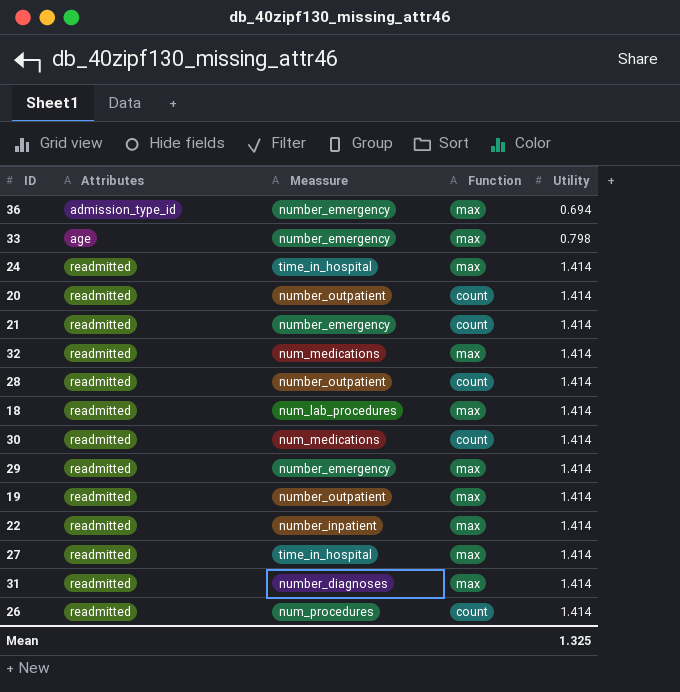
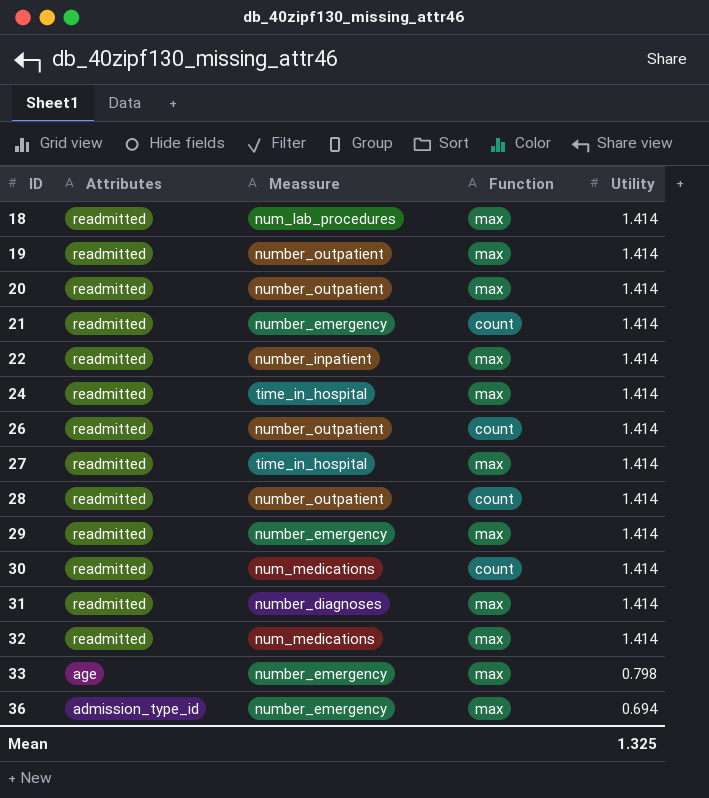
row order: Attributes ascending -> ID ascending
20 | Function: count -> max
26 | Meassure: num_procedures -> number_outpatient

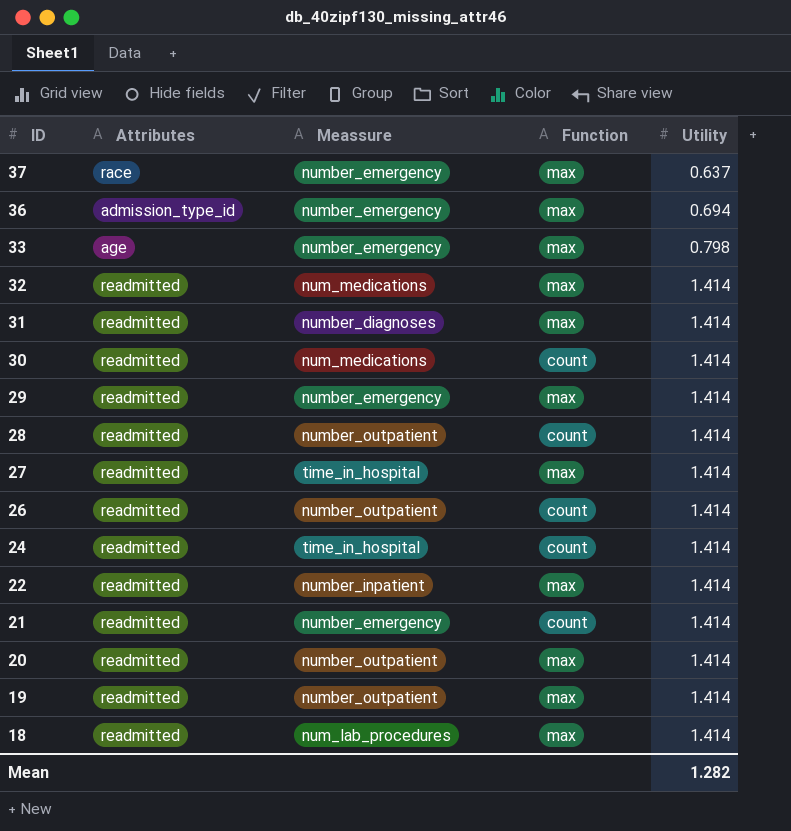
row order: ID ascending -> ID descending
row 37: none -> race | number_emergency | max | 0.637
24 | Function: max -> count
Mean | Utility: 1.325 -> 1.282

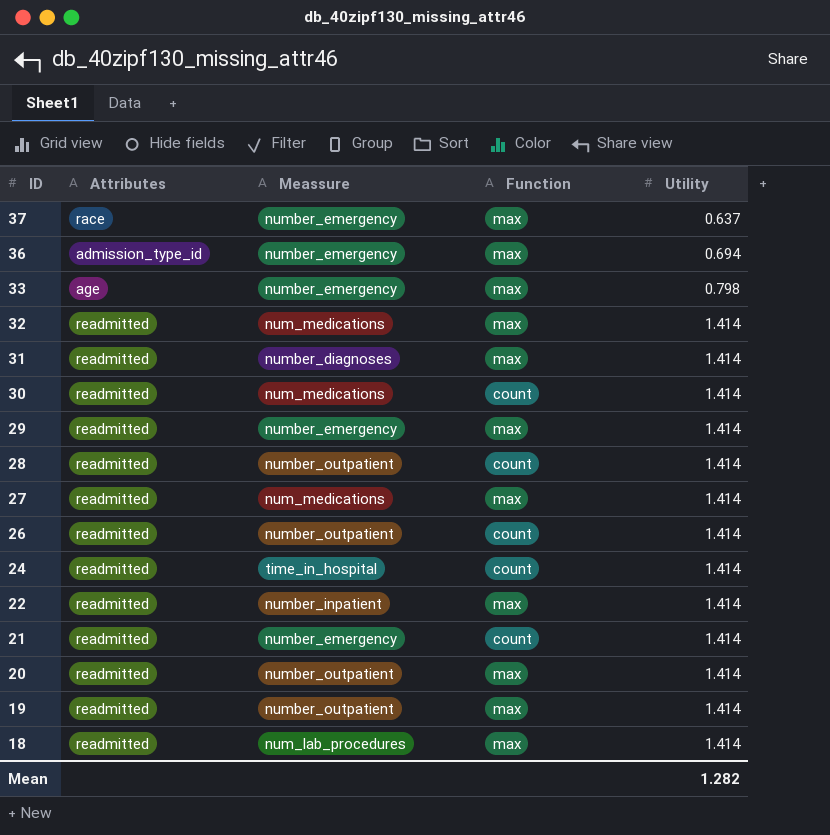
27 | Meassure: time_in_hospital -> num_medications

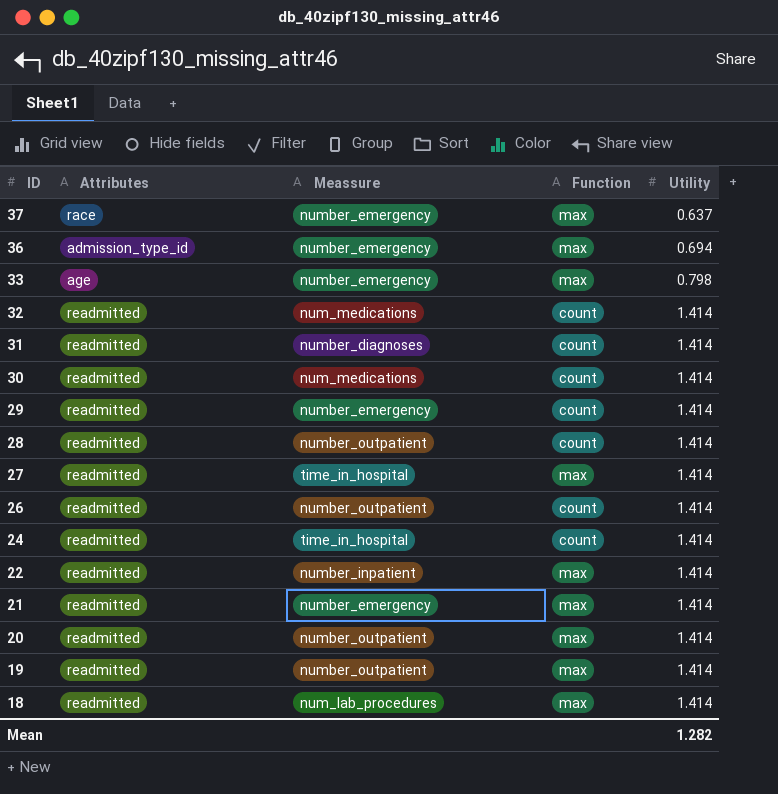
32 | Function: max -> count
31 | Function: max -> count
29 | Function: max -> count
27 | Meassure: num_medications -> time_in_hospital
21 | Function: count -> max

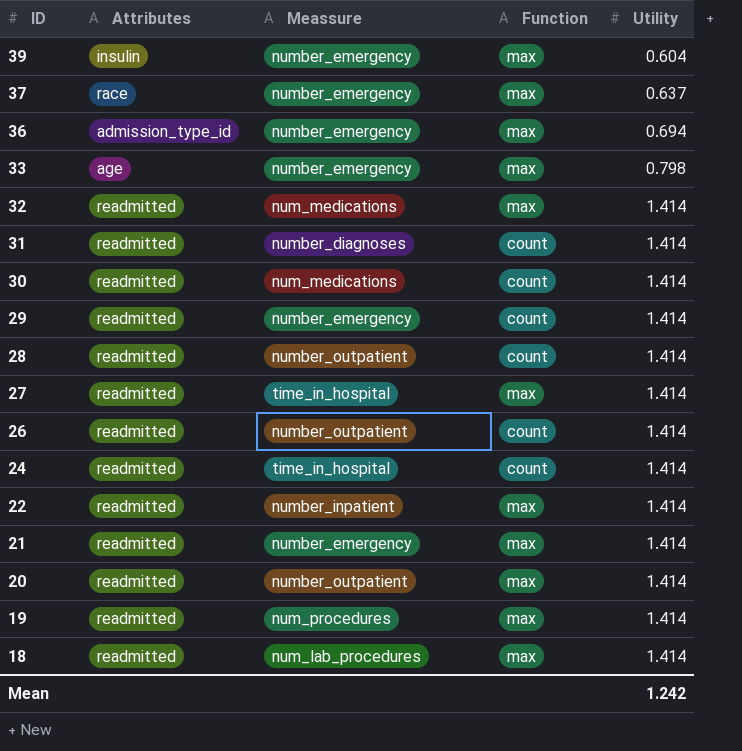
row 39: none -> insulin | number_emergency | max | 0.604
32 | Function: count -> max
19 | Meassure: number_outpatient -> num_procedures
Mean | Utility: 1.282 -> 1.242

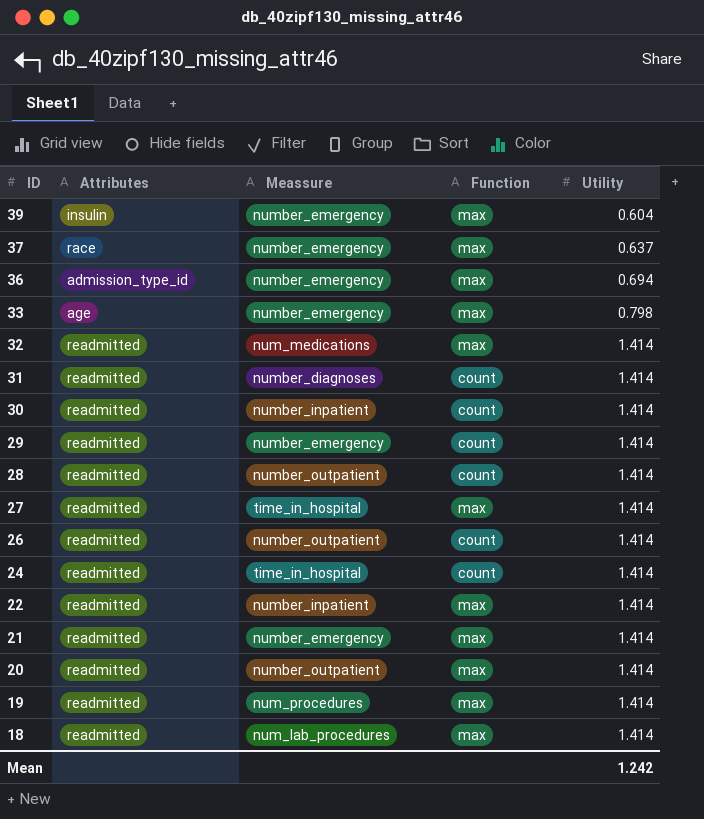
30 | Meassure: num_medications -> number_inpatient

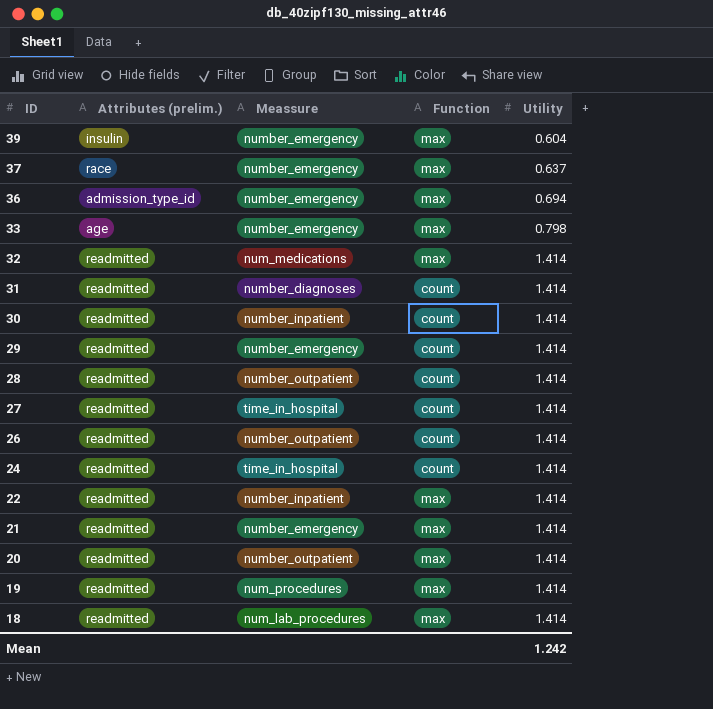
column name: Attributes -> Attributes (prelim.)
27 | Function: max -> count

